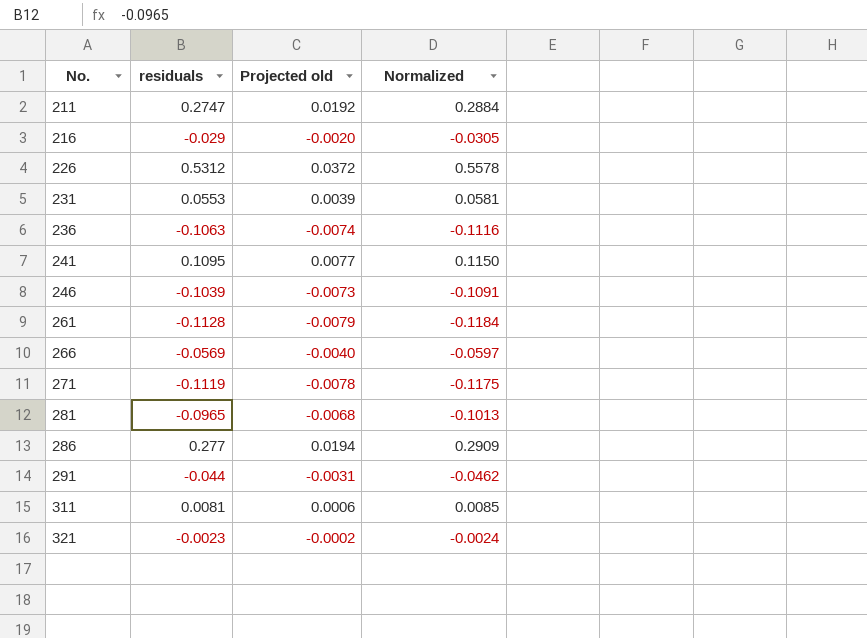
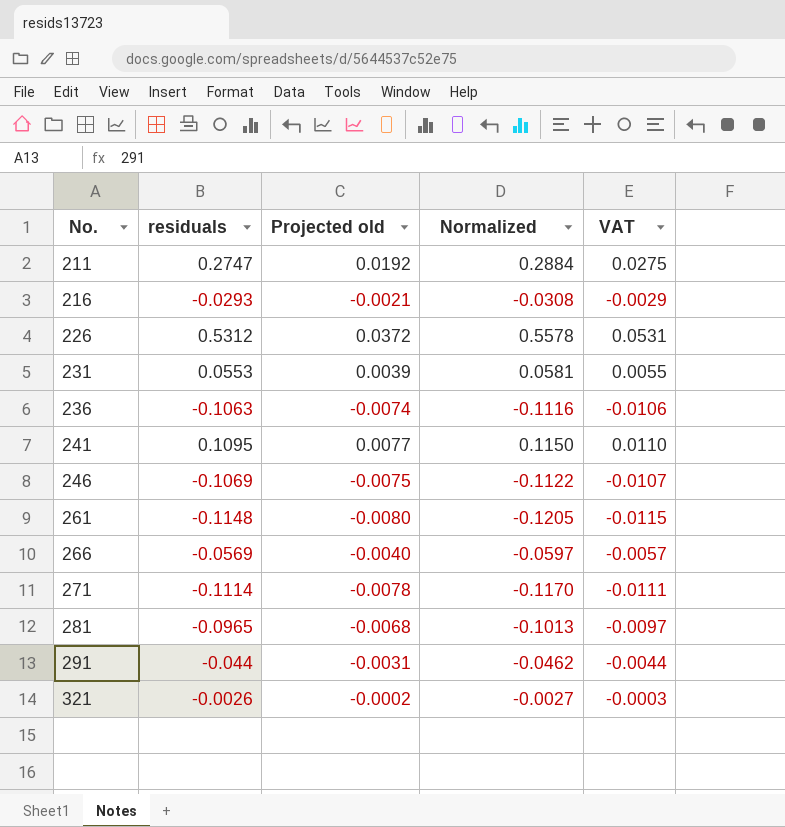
column VAT | formula: none -> [residuals] * 0.1
row 286: 0.277 | 0.0194 | 0.2909 -> none
row 311: 0.0081 | 0.0006 | 0.0085 -> none
216 | residuals: -0.029 -> -0.0293
216 | Projected old: -0.0020 -> -0.0021
216 | Normalized: -0.0305 -> -0.0308
246 | residuals: -0.1039 -> -0.1069
246 | Projected old: -0.0073 -> -0.0075
246 | Normalized: -0.1091 -> -0.1122
261 | residuals: -0.1128 -> -0.1148
261 | Projected old: -0.0079 -> -0.0080
261 | Normalized: -0.1184 -> -0.1205
271 | residuals: -0.1119 -> -0.1114
271 | Normalized: -0.1175 -> -0.1170
321 | residuals: -0.0023 -> -0.0026
321 | Normalized: -0.0024 -> -0.0027

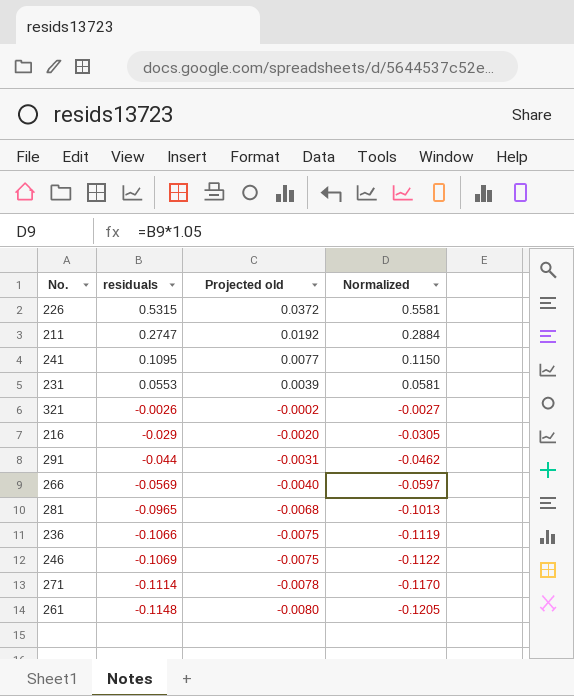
row order: No. ascending -> residuals descending
column VAT | formula: [residuals] * 0.1 -> none
226 | residuals: 0.5312 -> 0.5315
226 | Normalized: 0.5578 -> 0.5581
216 | residuals: -0.0293 -> -0.029
216 | Projected old: -0.0021 -> -0.0020
216 | Normalized: -0.0308 -> -0.0305
236 | residuals: -0.1063 -> -0.1066
236 | Projected old: -0.0074 -> -0.0075
236 | Normalized: -0.1116 -> -0.1119

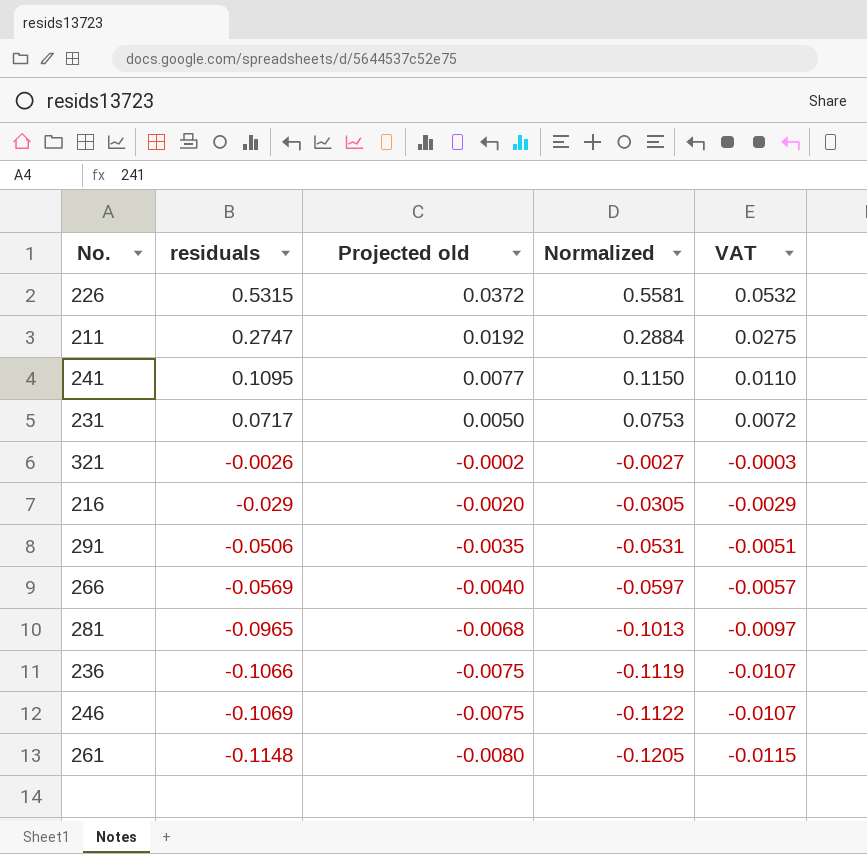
column VAT | formula: none -> [residuals] * 0.1
row 271: -0.1114 | -0.0078 | -0.1170 -> none
231 | residuals: 0.0553 -> 0.0717
231 | Projected old: 0.0039 -> 0.0050
231 | Normalized: 0.0581 -> 0.0753
291 | residuals: -0.044 -> -0.0506
291 | Projected old: -0.0031 -> -0.0035
291 | Normalized: -0.0462 -> -0.0531

